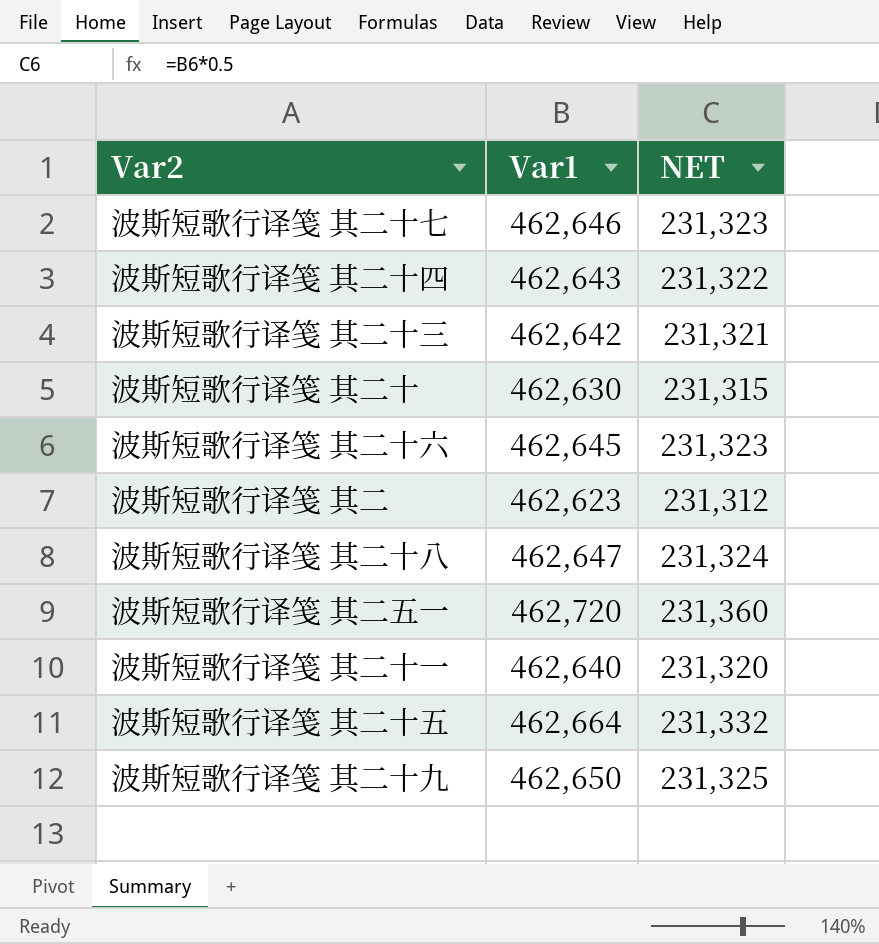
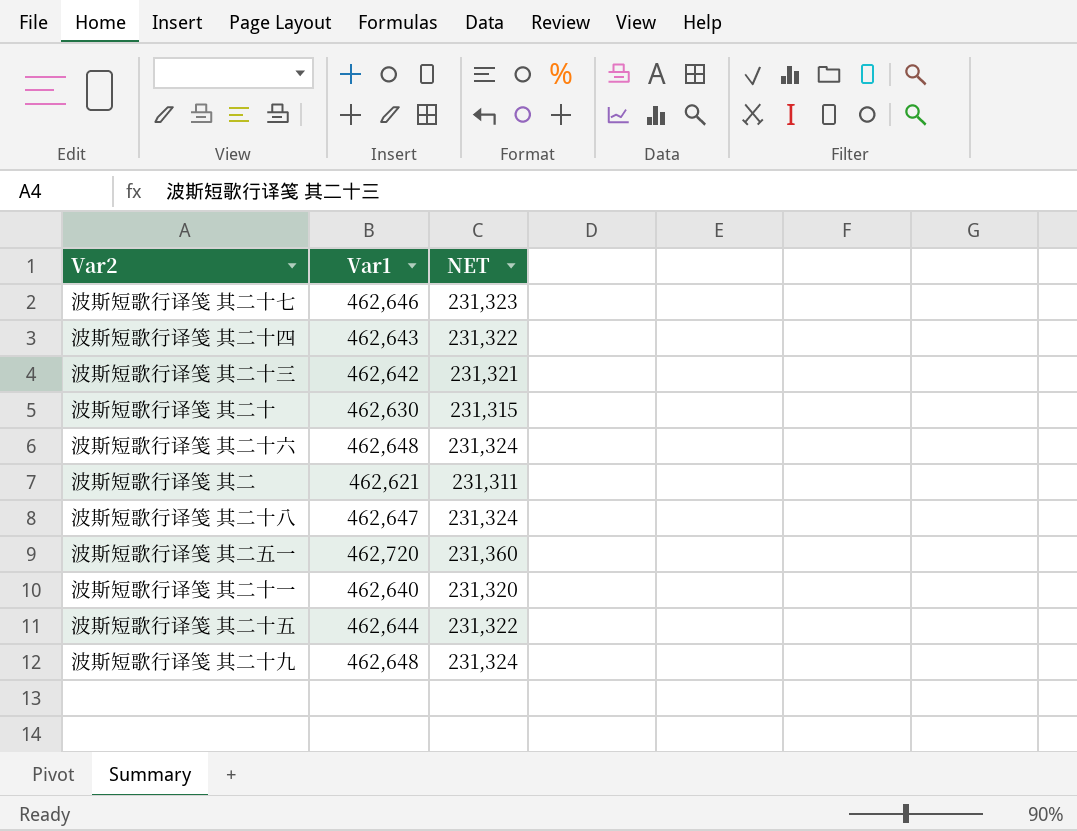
波斯短歌行译笺 其二十六 | Var1: 462,645 -> 462,648
波斯短歌行译笺 其二十六 | NET: 231,323 -> 231,324
波斯短歌行译笺 其二 | Var1: 462,623 -> 462,621
波斯短歌行译笺 其二 | NET: 231,312 -> 231,311
波斯短歌行译笺 其二十五 | Var1: 462,664 -> 462,644
波斯短歌行译笺 其二十五 | NET: 231,332 -> 231,322
波斯短歌行译笺 其二十九 | Var1: 462,650 -> 462,648
波斯短歌行译笺 其二十九 | NET: 231,325 -> 231,324

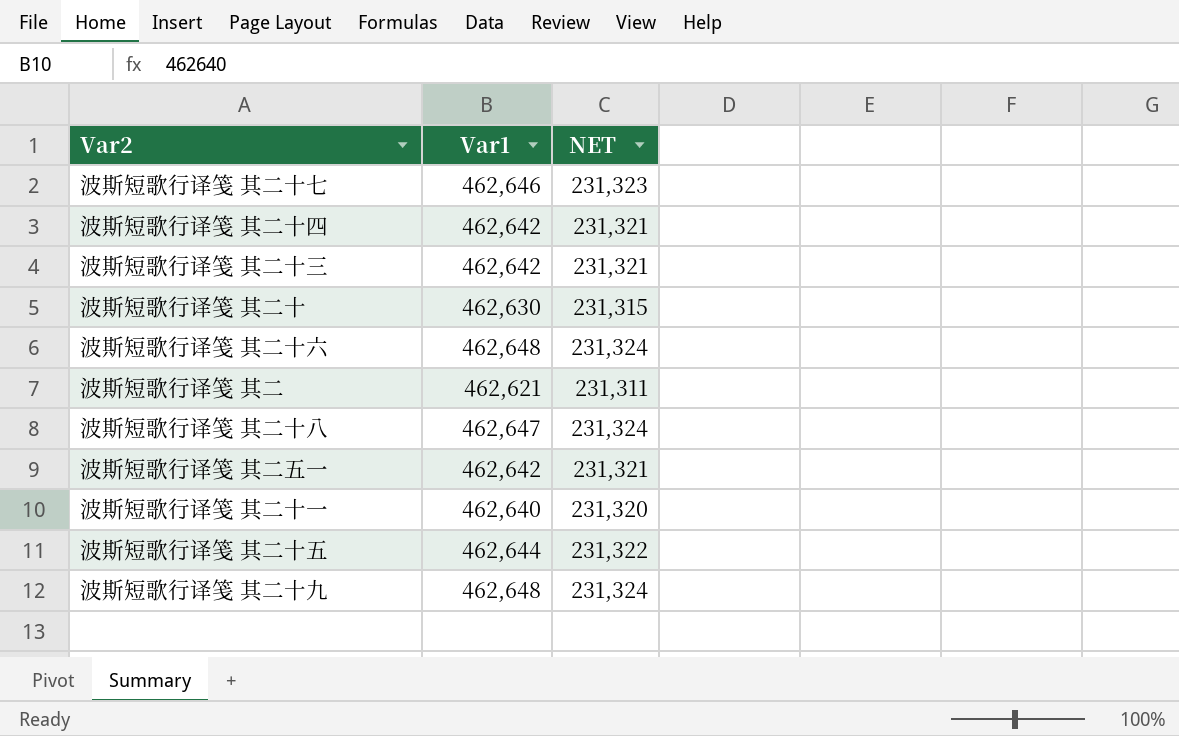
波斯短歌行译笺 其二十四 | Var1: 462,643 -> 462,642
波斯短歌行译笺 其二十四 | NET: 231,322 -> 231,321
波斯短歌行译笺 其二五一 | Var1: 462,720 -> 462,642
波斯短歌行译笺 其二五一 | NET: 231,360 -> 231,321

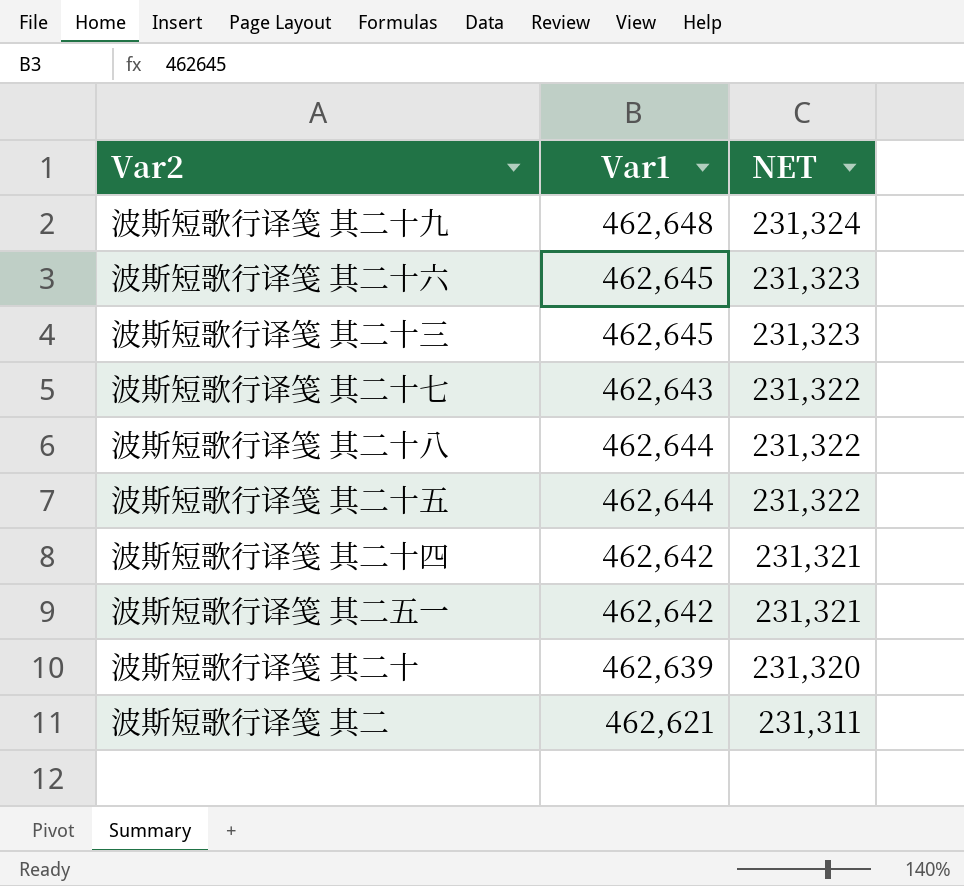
row order: none -> NET descending
row 波斯短歌行译笺 其二十一: 462,640 | 231,320 -> none
波斯短歌行译笺 其二十六 | Var1: 462,648 -> 462,645
波斯短歌行译笺 其二十六 | NET: 231,324 -> 231,323
波斯短歌行译笺 其二十三 | Var1: 462,642 -> 462,645
波斯短歌行译笺 其二十三 | NET: 231,321 -> 231,323
波斯短歌行译笺 其二十七 | Var1: 462,646 -> 462,643
波斯短歌行译笺 其二十七 | NET: 231,323 -> 231,322
波斯短歌行译笺 其二十八 | Var1: 462,647 -> 462,644
波斯短歌行译笺 其二十八 | NET: 231,324 -> 231,322
波斯短歌行译笺 其二十 | Var1: 462,630 -> 462,639
波斯短歌行译笺 其二十 | NET: 231,315 -> 231,320

